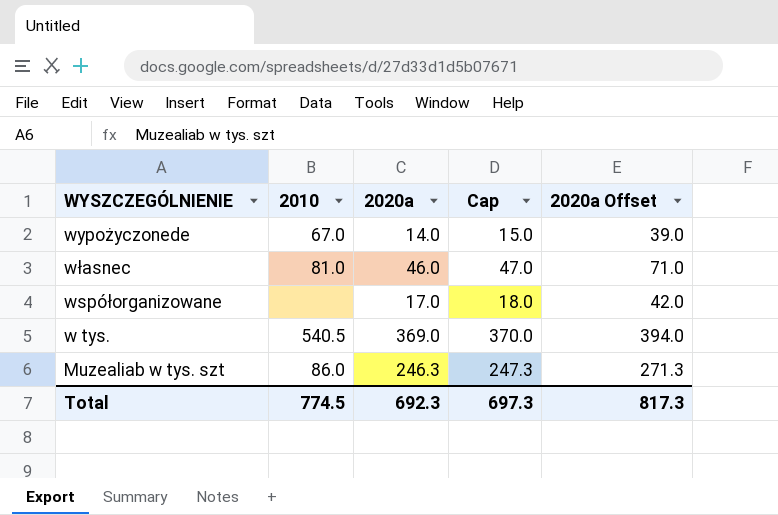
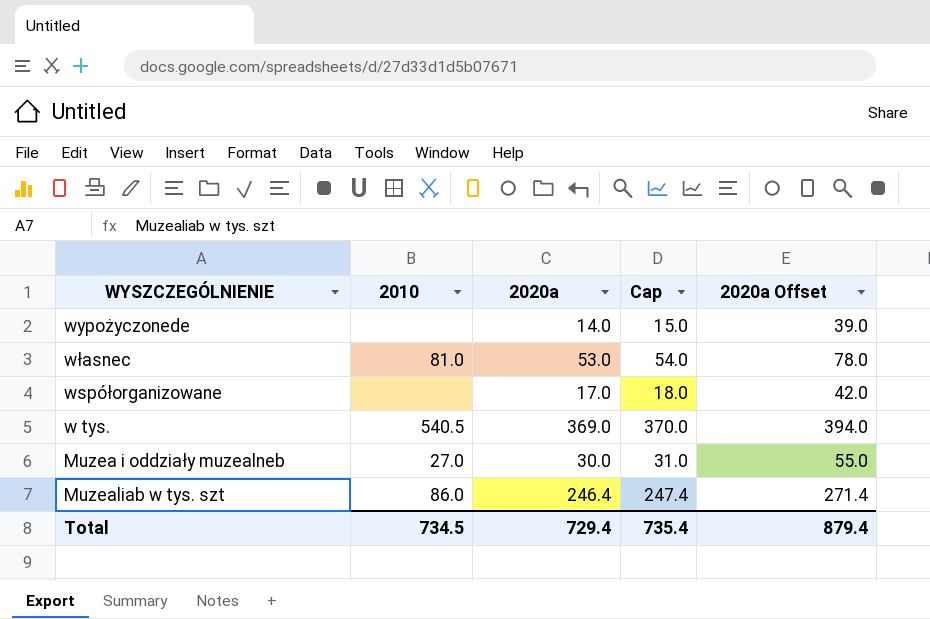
wypożyczonede | 2010: 67.0 -> none
własnec | 2020a: 46.0 -> 53.0
własnec | Cap: 47.0 -> 54.0
własnec | 2020a Offset: 71.0 -> 78.0
row Muzea i oddziały muzealneb: none -> 27.0 | 30.0 | 31.0 | 55.0
Muzealiab w tys. szt | 2020a: 246.3 -> 246.4
Muzealiab w tys. szt | Cap: 247.3 -> 247.4
Muzealiab w tys. szt | 2020a Offset: 271.3 -> 271.4
Total | 2010: 774.5 -> 734.5
Total | 2020a: 692.3 -> 729.4
Total | Cap: 697.3 -> 735.4
Total | 2020a Offset: 817.3 -> 879.4

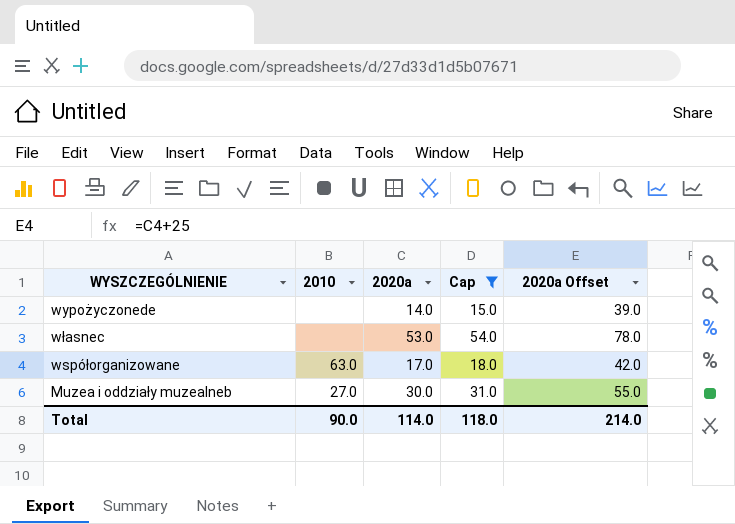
filter: none -> Cap <= 54.0
własnec | 2010: 81.0 -> none
współorganizowane | 2010: none -> 63.0
Total | 2010: 734.5 -> 90.0
Total | 2020a: 729.4 -> 114.0
Total | Cap: 735.4 -> 118.0
Total | 2020a Offset: 879.4 -> 214.0

